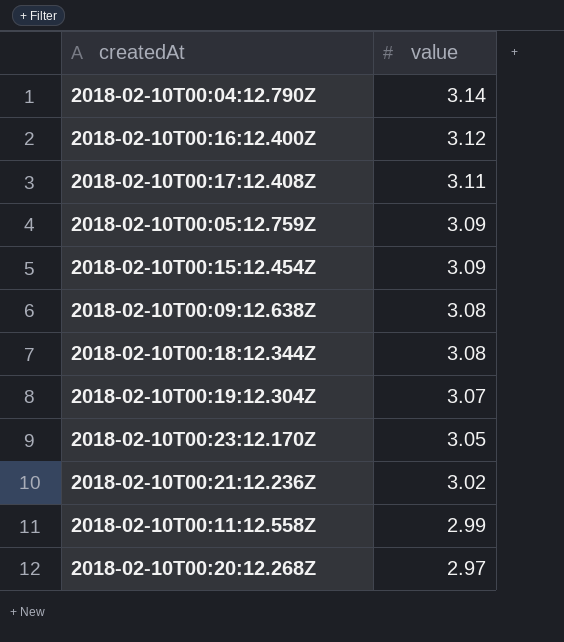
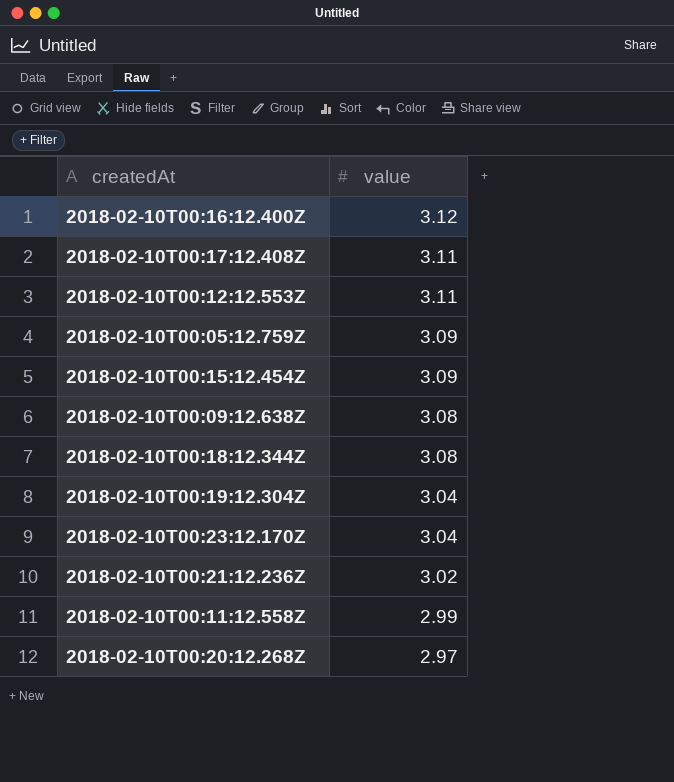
row 2018-02-10T00:04:12.790Z: 3.14 -> none
row 2018-02-10T00:12:12.553Z: none -> 3.11
2018-02-10T00:19:12.304Z | value: 3.07 -> 3.04
2018-02-10T00:23:12.170Z | value: 3.05 -> 3.04

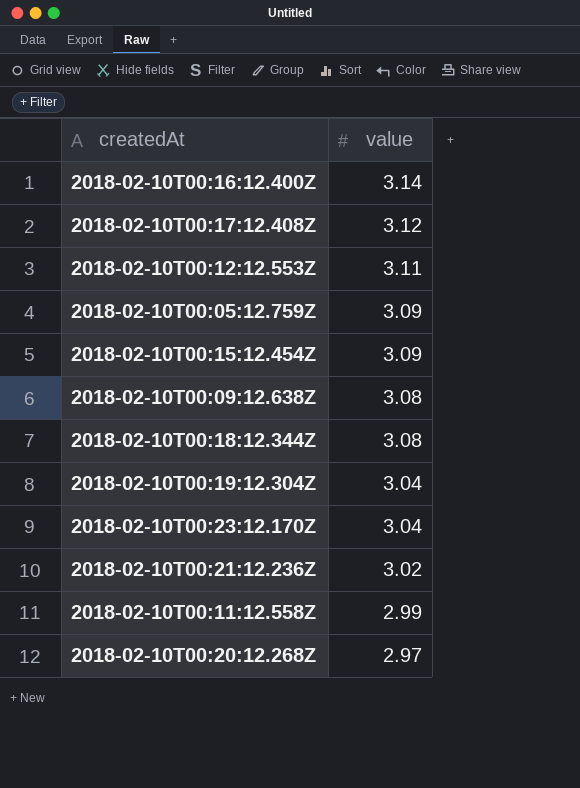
2018-02-10T00:16:12.400Z | value: 3.12 -> 3.14
2018-02-10T00:17:12.408Z | value: 3.11 -> 3.12

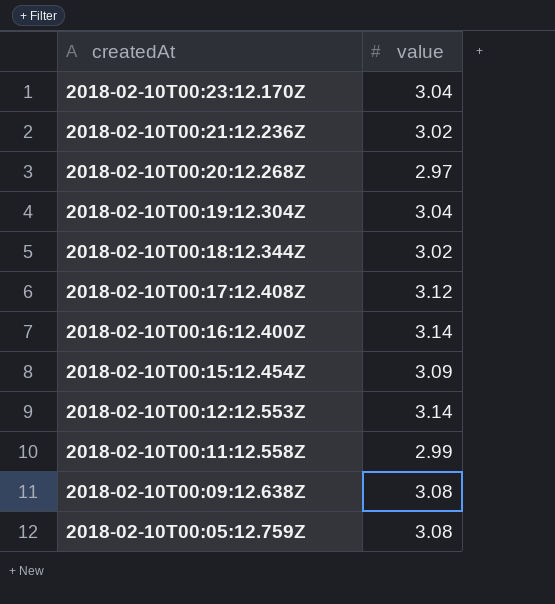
row order: value descending -> createdAt descending
2018-02-10T00:18:12.344Z | value: 3.08 -> 3.02
2018-02-10T00:12:12.553Z | value: 3.11 -> 3.14
2018-02-10T00:05:12.759Z | value: 3.09 -> 3.08

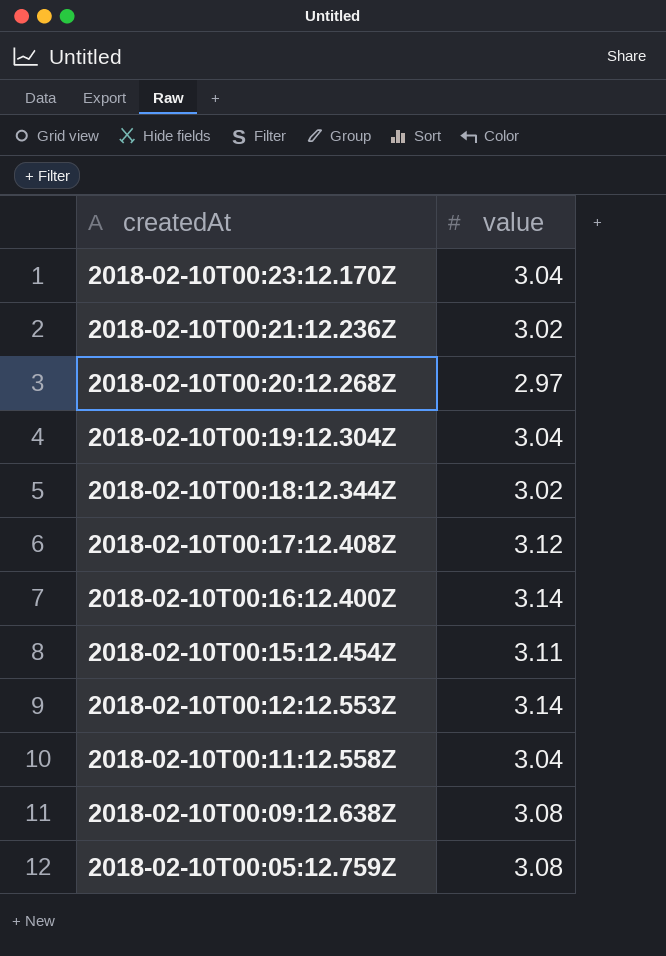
2018-02-10T00:15:12.454Z | value: 3.09 -> 3.11
2018-02-10T00:11:12.558Z | value: 2.99 -> 3.04

